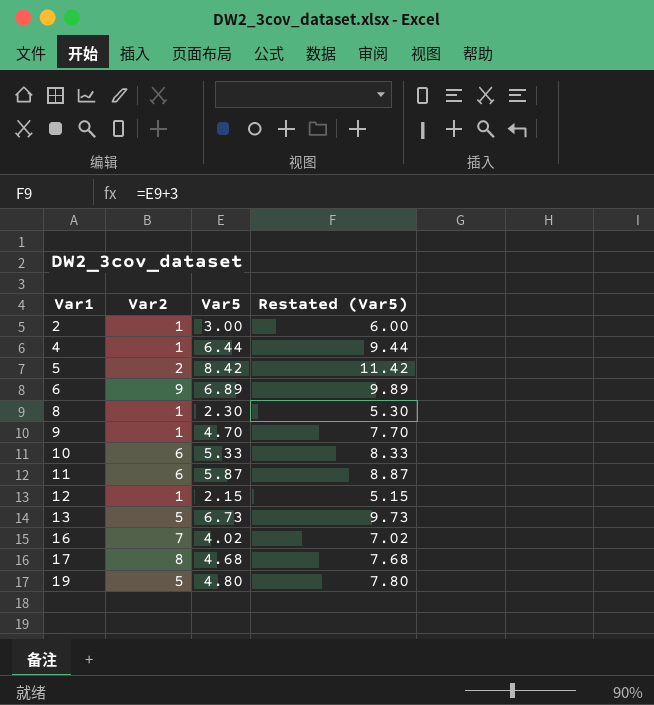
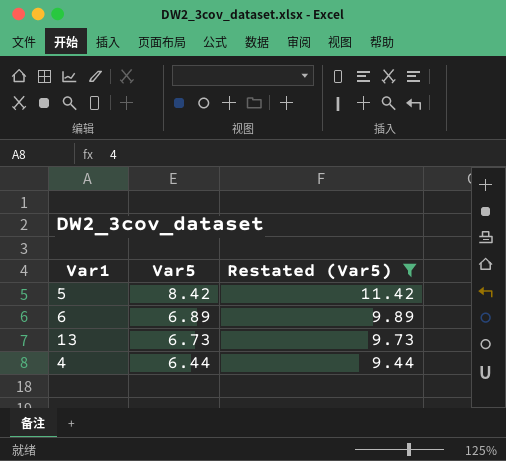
filter: none -> Restated (Var5) >= 9.44
row order: Var1 ascending -> Var5 descending
column Var2 | position: 2 -> none

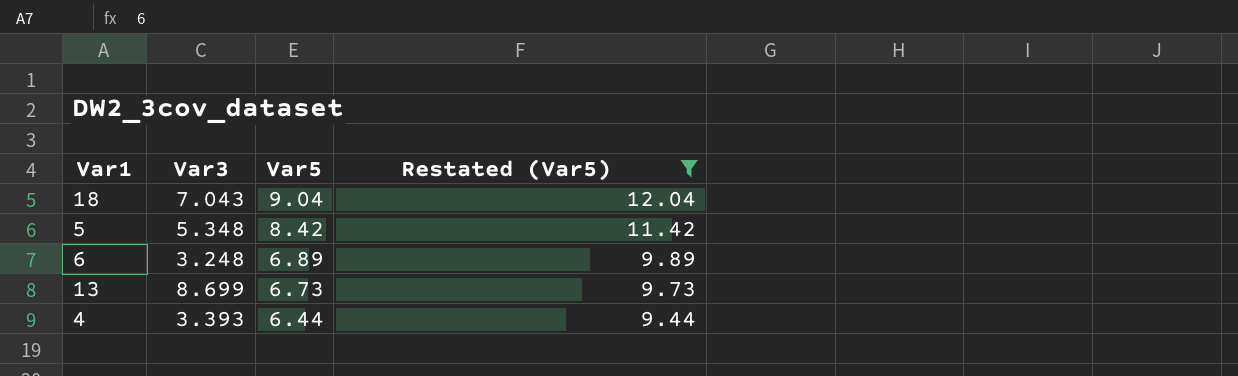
column Var3 | position: none -> 2
row 18: none -> 7.043 | 9.04 | 12.04

